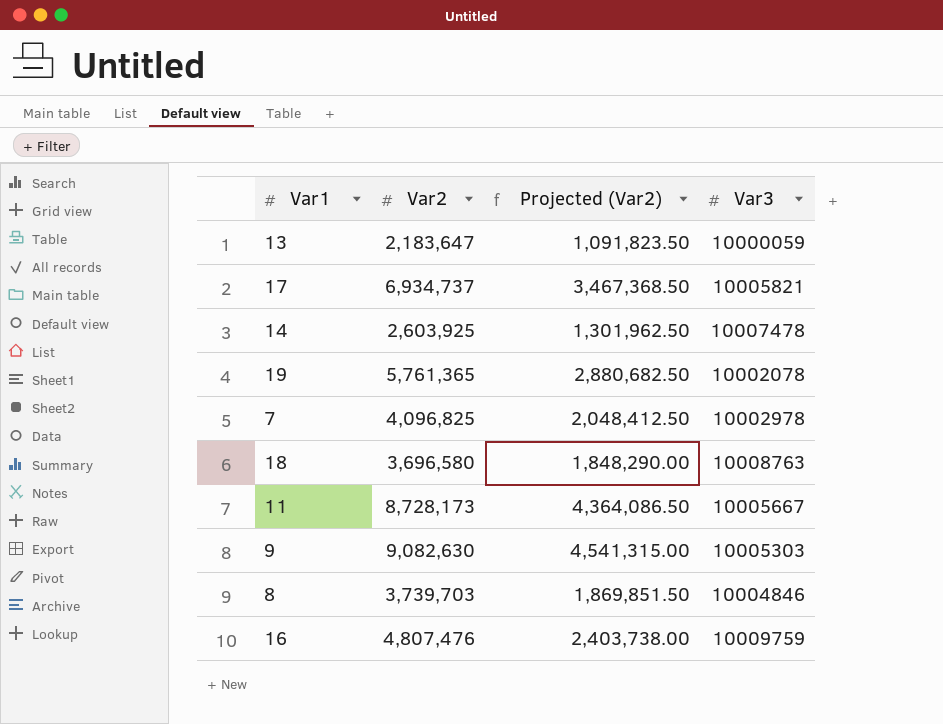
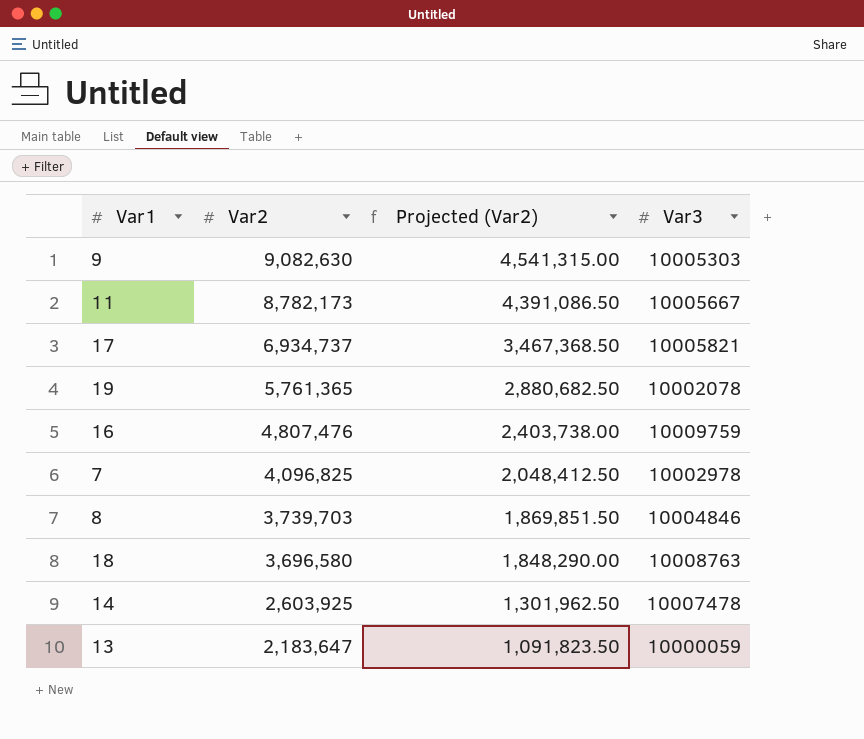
row order: none -> Var2 descending
11 | Var2: 8,728,173 -> 8,782,173
11 | Projected (Var2): 4,364,086.50 -> 4,391,086.50

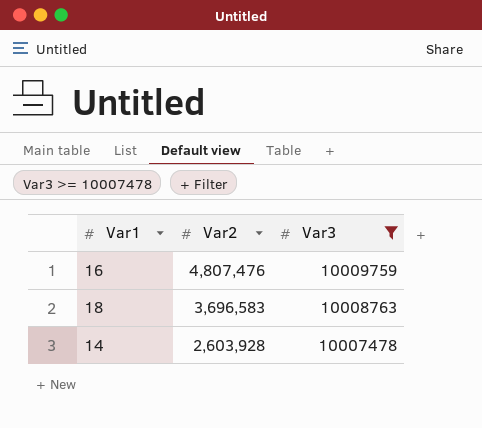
filter: none -> Var3 >= 10007478
column Projected (Var2) | formula: [Var2] * 0.5 -> none
18 | Var2: 3,696,580 -> 3,696,583
14 | Var2: 2,603,925 -> 2,603,928

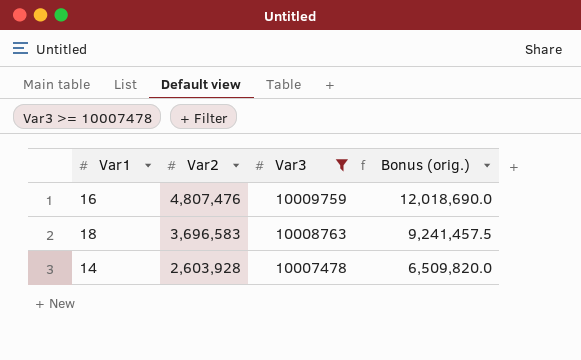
column Bonus (orig.) | formula: none -> [Var2] * 2.5

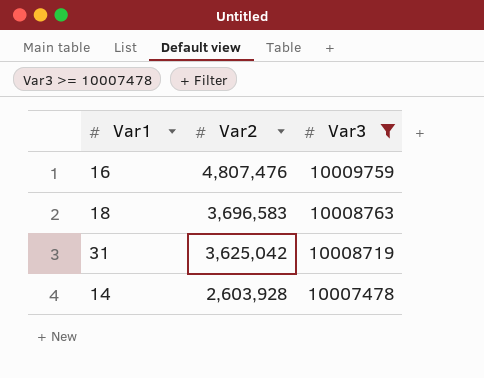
column Bonus (orig.) | formula: [Var2] * 2.5 -> none
row 31: none -> 3,625,042 | 10008719

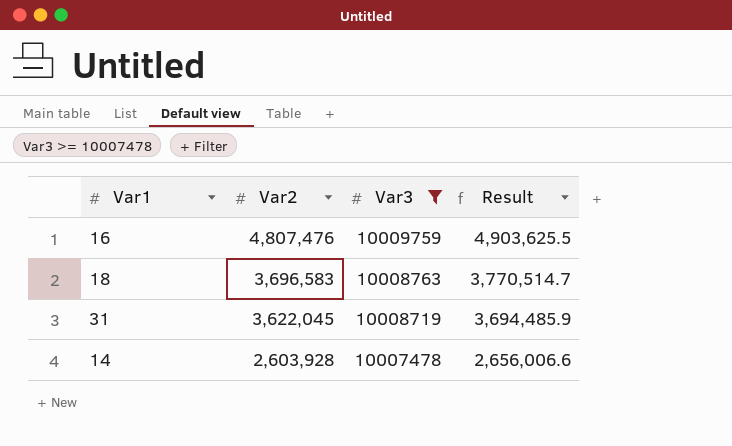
column Result | formula: none -> [Var2] * 1.02
31 | Var2: 3,625,042 -> 3,622,045

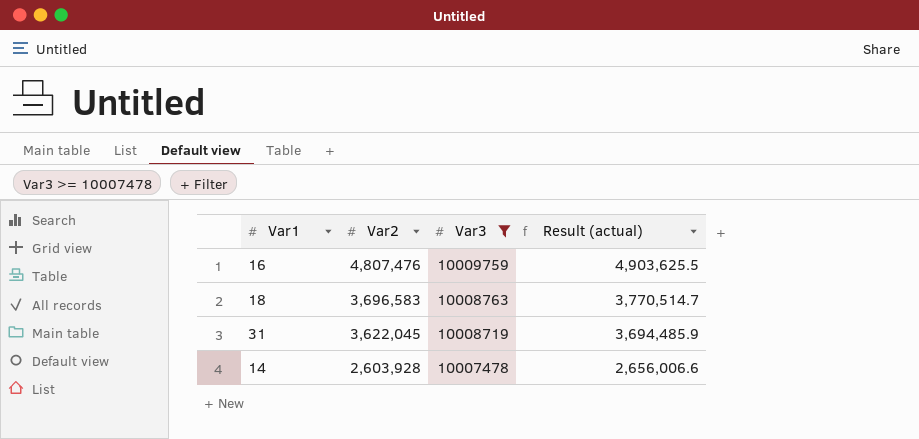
column name: Result -> Result (actual)

